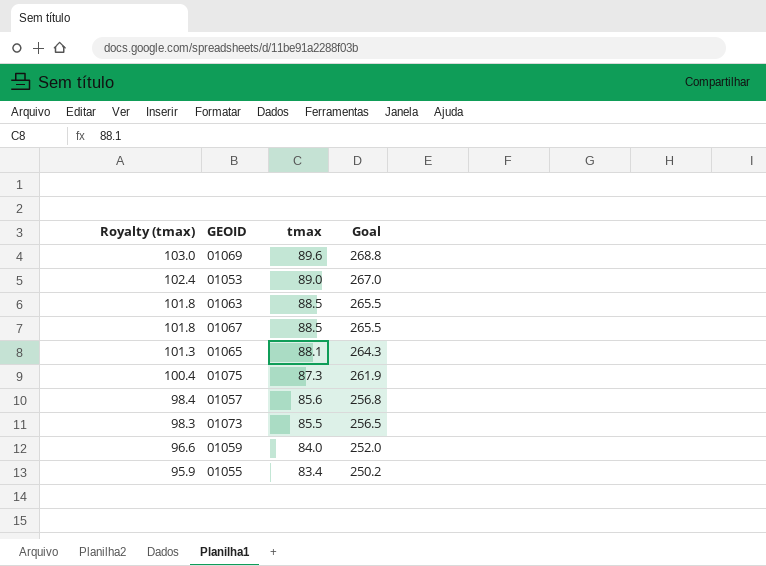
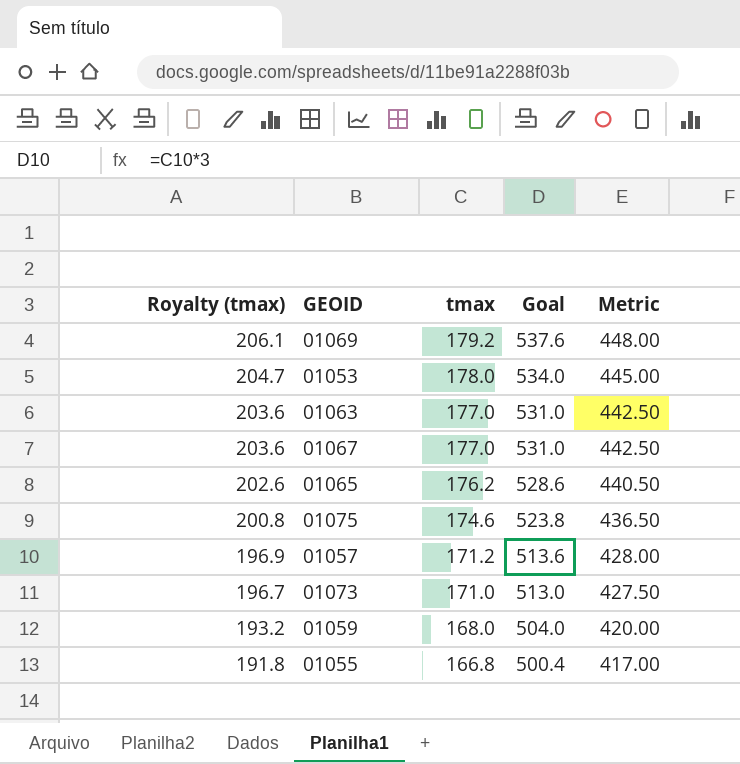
column Metric | formula: none -> [tmax] * 2.5
01069 | Royalty (tmax): 103.0 -> 206.1
01069 | tmax: 89.6 -> 179.2
01069 | Goal: 268.8 -> 537.6
01053 | Royalty (tmax): 102.4 -> 204.7
01053 | tmax: 89.0 -> 178.0
01053 | Goal: 267.0 -> 534.0
01063 | Royalty (tmax): 101.8 -> 203.6
01063 | tmax: 88.5 -> 177.0
01063 | Goal: 265.5 -> 531.0
01067 | Royalty (tmax): 101.8 -> 203.6
01067 | tmax: 88.5 -> 177.0
01067 | Goal: 265.5 -> 531.0
01065 | Royalty (tmax): 101.3 -> 202.6
01065 | tmax: 88.1 -> 176.2
01065 | Goal: 264.3 -> 528.6
01075 | Royalty (tmax): 100.4 -> 200.8
01075 | tmax: 87.3 -> 174.6
01075 | Goal: 261.9 -> 523.8
01057 | Royalty (tmax): 98.4 -> 196.9
01057 | tmax: 85.6 -> 171.2
01057 | Goal: 256.8 -> 513.6
01073 | Royalty (tmax): 98.3 -> 196.7
01073 | tmax: 85.5 -> 171.0
01073 | Goal: 256.5 -> 513.0
01059 | Royalty (tmax): 96.6 -> 193.2
01059 | tmax: 84.0 -> 168.0
01059 | Goal: 252.0 -> 504.0
01055 | Royalty (tmax): 95.9 -> 191.8
01055 | tmax: 83.4 -> 166.8
01055 | Goal: 250.2 -> 500.4

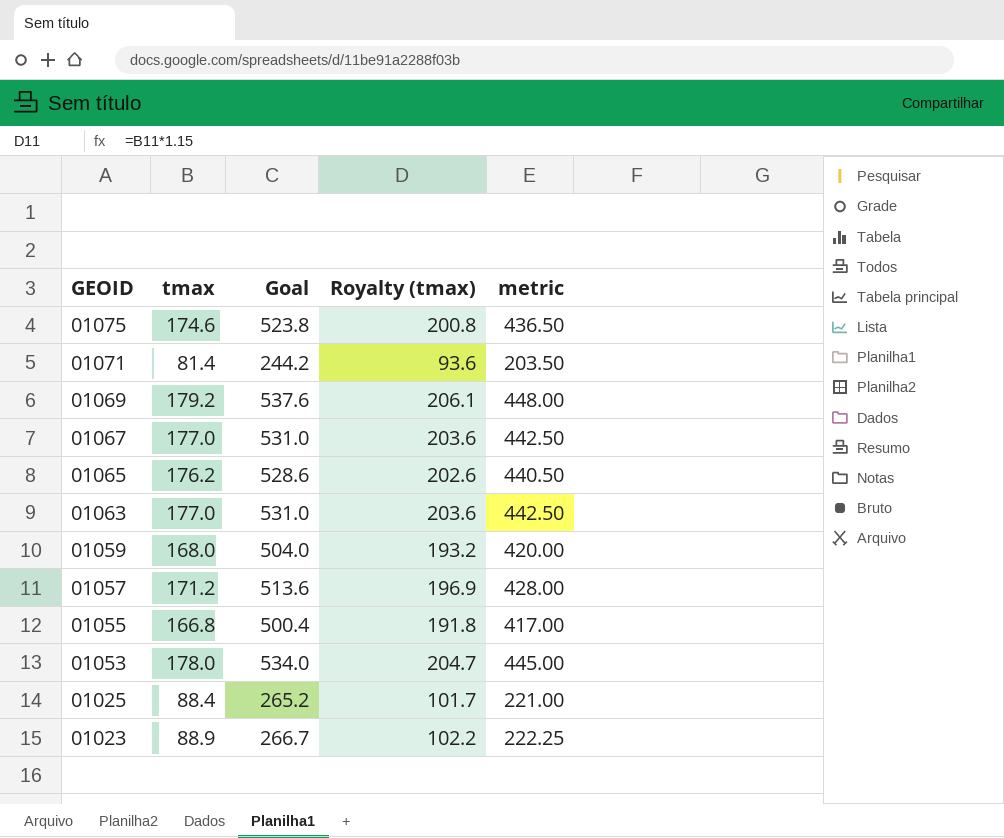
row order: Royalty (tmax) descending -> GEOID descending
column Royalty (tmax) | position: 1 -> 4
column name: Metric -> metric
row 01073: 196.7 | 171.0 | 513.0 | 427.50 -> none
row 01071: none -> 81.4 | 244.2 | 93.6 | 203.50
row 01025: none -> 88.4 | 265.2 | 101.7 | 221.00
row 01023: none -> 88.9 | 266.7 | 102.2 | 222.25

